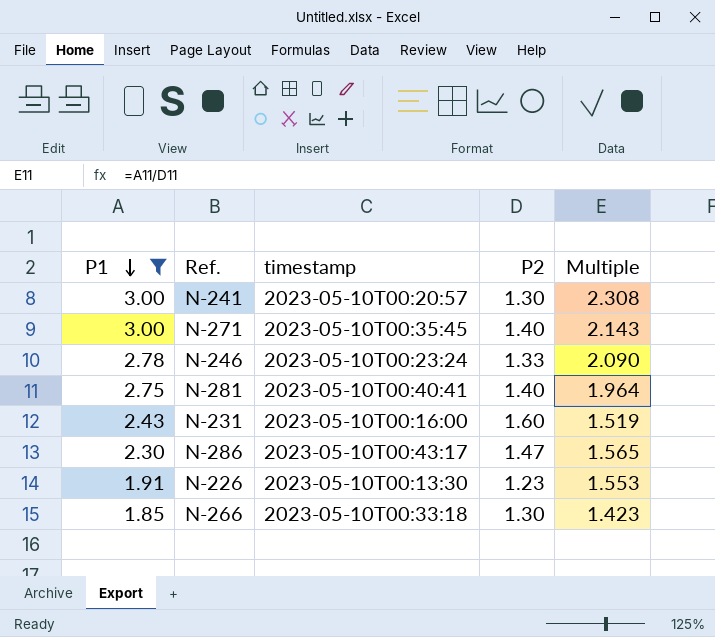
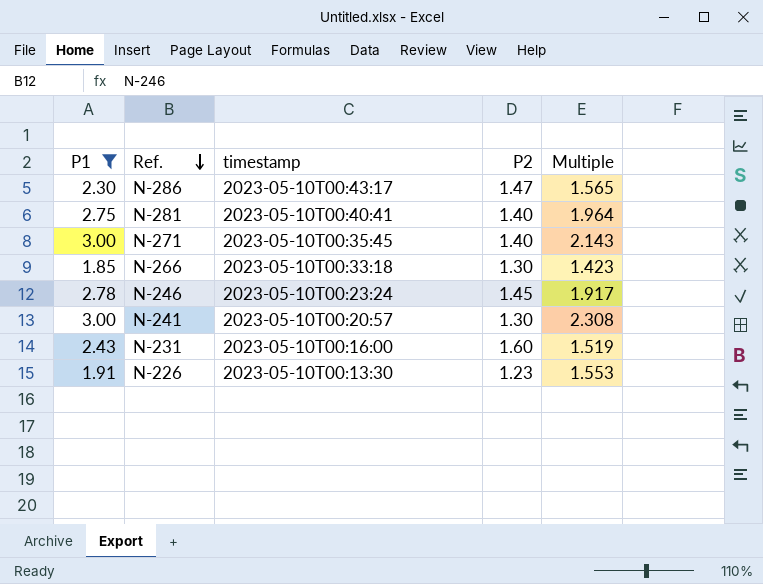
row order: P1 descending -> Ref. descending
N-246 | P2: 1.33 -> 1.45
N-246 | Multiple: 2.090 -> 1.917

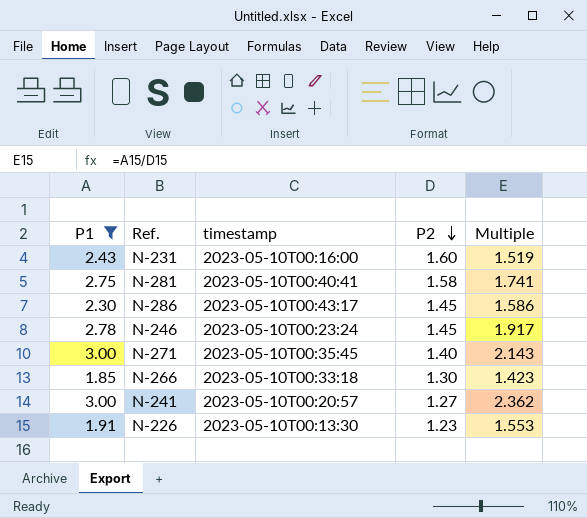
row order: Ref. descending -> P2 descending
N-281 | P2: 1.40 -> 1.58
N-281 | Multiple: 1.964 -> 1.741
N-286 | P2: 1.47 -> 1.45
N-286 | Multiple: 1.565 -> 1.586
N-241 | P2: 1.30 -> 1.27
N-241 | Multiple: 2.308 -> 2.362

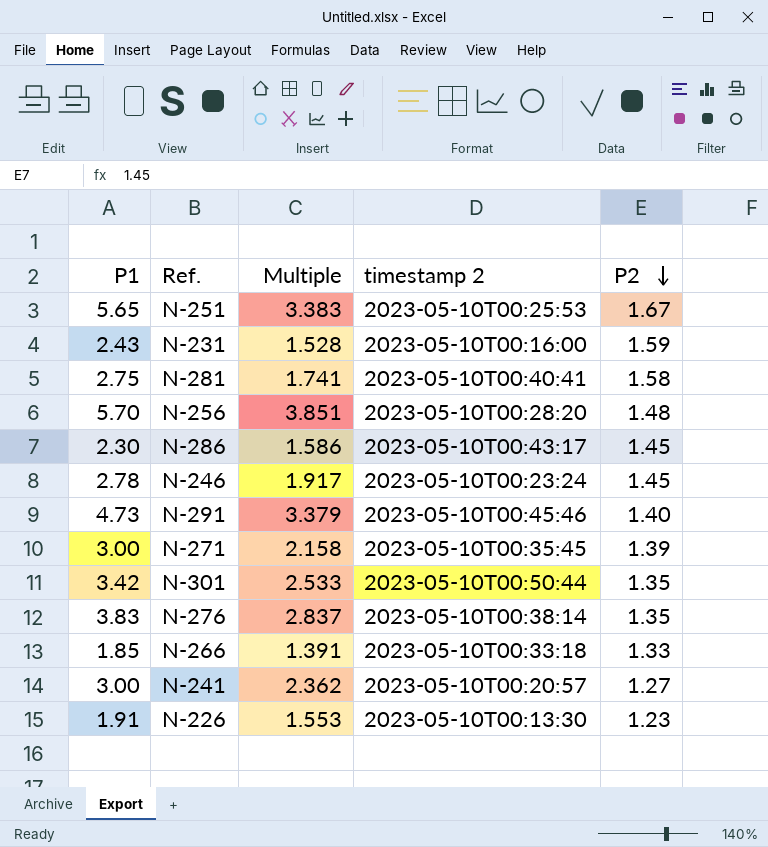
filter: P1 <= 3.00 -> none
column Multiple | position: 5 -> 3
column name: timestamp -> timestamp 2
N-231 | Multiple: 1.519 -> 1.528
N-231 | P2: 1.60 -> 1.59
N-271 | Multiple: 2.143 -> 2.158
N-271 | P2: 1.40 -> 1.39
N-266 | Multiple: 1.423 -> 1.391
N-266 | P2: 1.30 -> 1.33

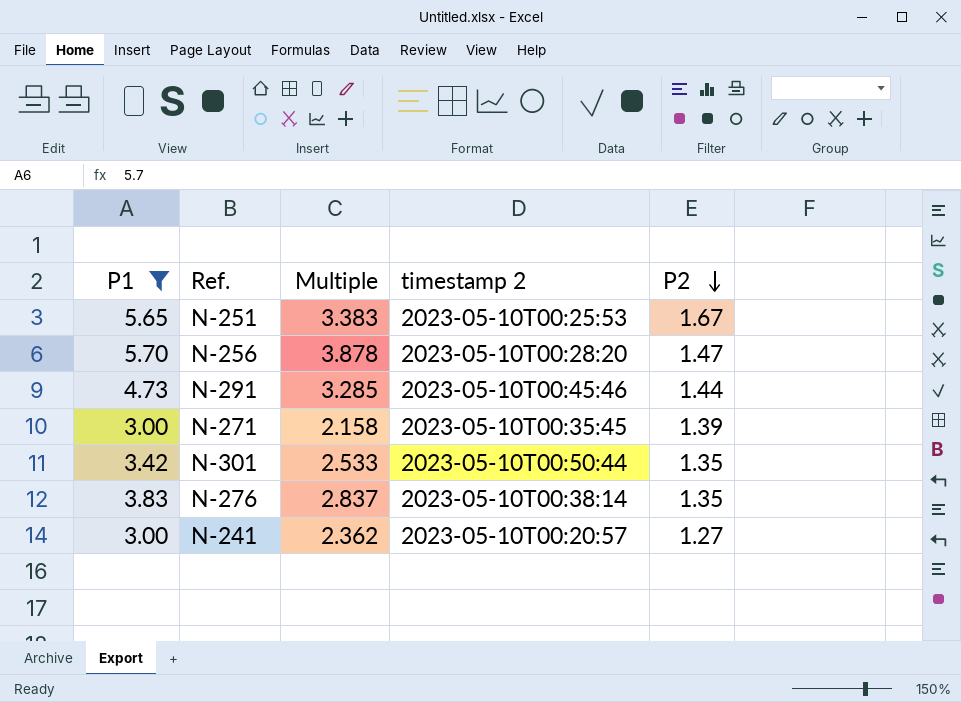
filter: none -> P1 >= 3.00
N-256 | Multiple: 3.851 -> 3.878
N-256 | P2: 1.48 -> 1.47
N-291 | Multiple: 3.379 -> 3.285
N-291 | P2: 1.40 -> 1.44

